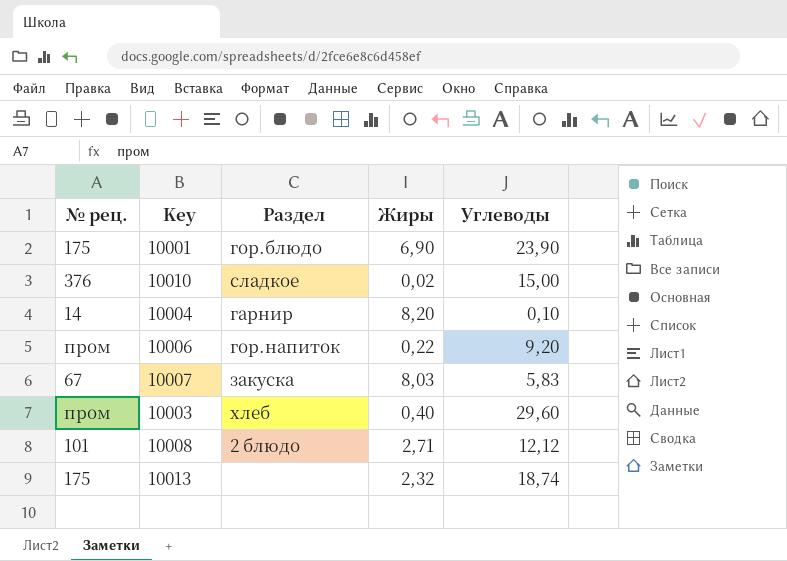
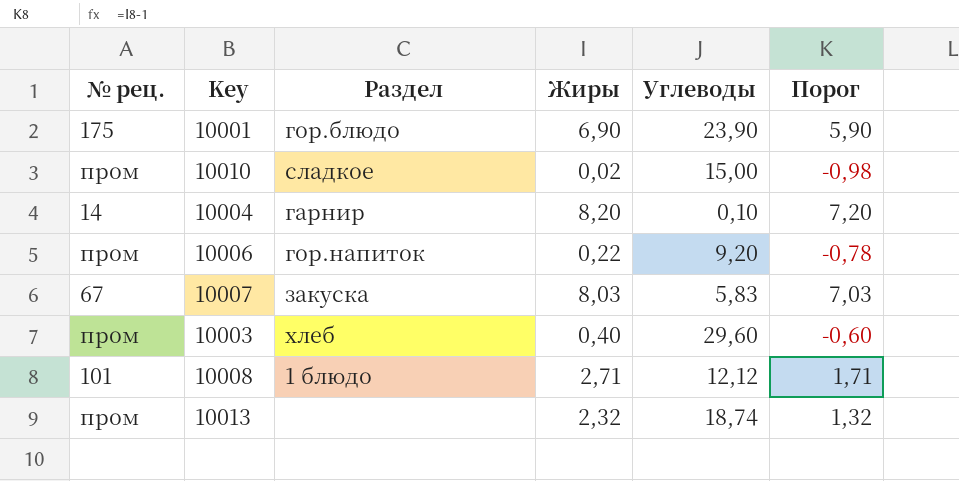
column Порог | formula: none -> [Жиры] - 1
10010 | № рец.: 376 -> пром
10008 | Раздел: 2 блюдо -> 1 блюдо
10013 | № рец.: 175 -> пром

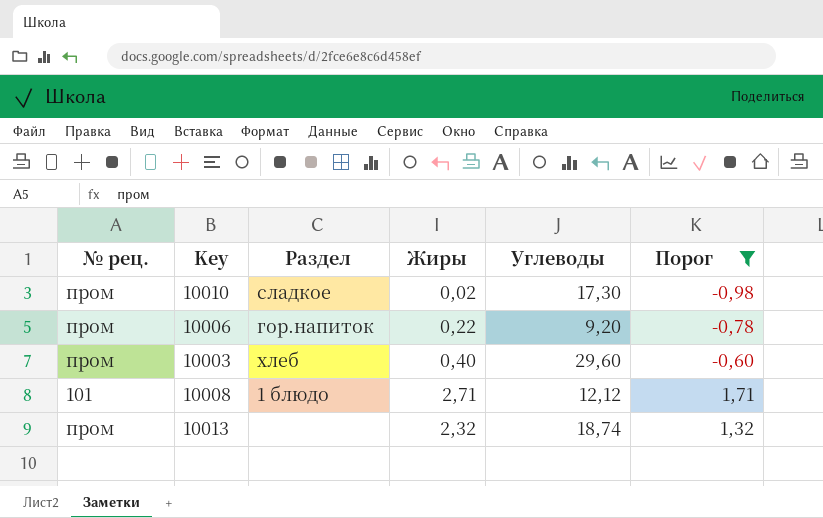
filter: none -> Порог <= 1,71
10010 | Углеводы: 15,00 -> 17,30

